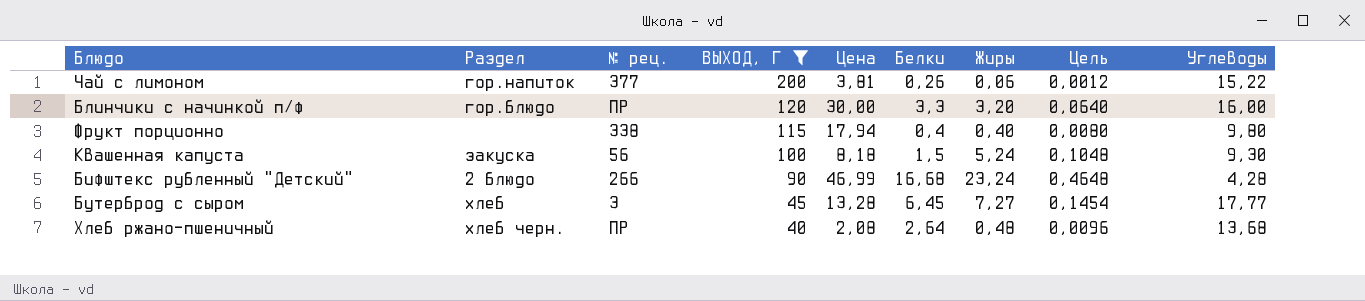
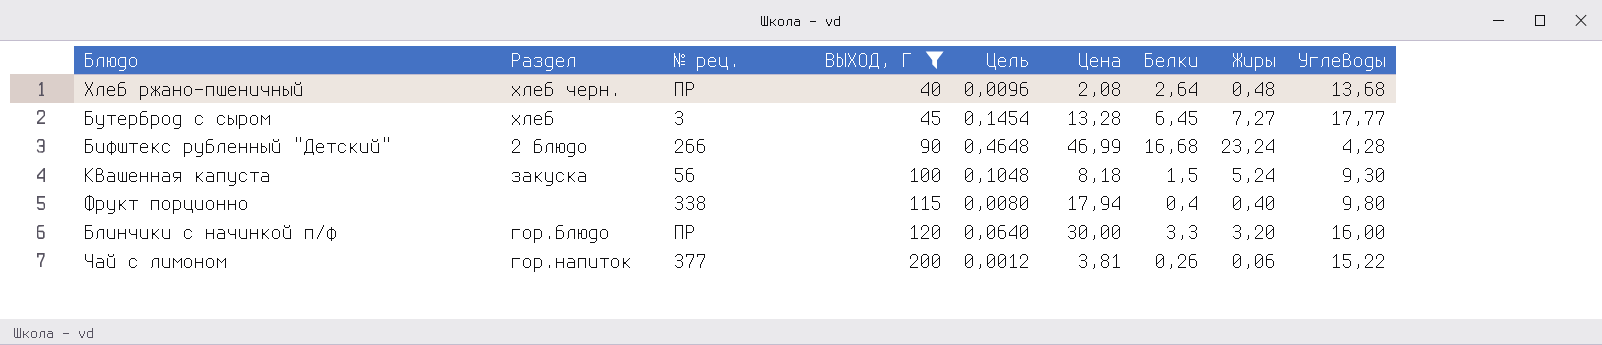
row order: ВЫХОД, Г descending -> ВЫХОД, Г ascending
column Цель | position: 8 -> 5

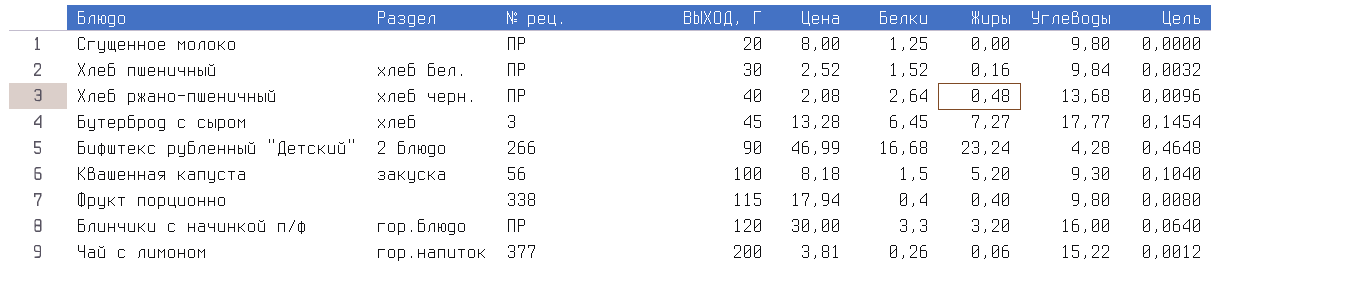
filter: ВЫХОД, Г >= 40 -> none
column Цель | position: 5 -> 9
Квашенная капуста | Жиры: 5,24 -> 5,20
Квашенная капуста | Цель: 0,1048 -> 0,1040

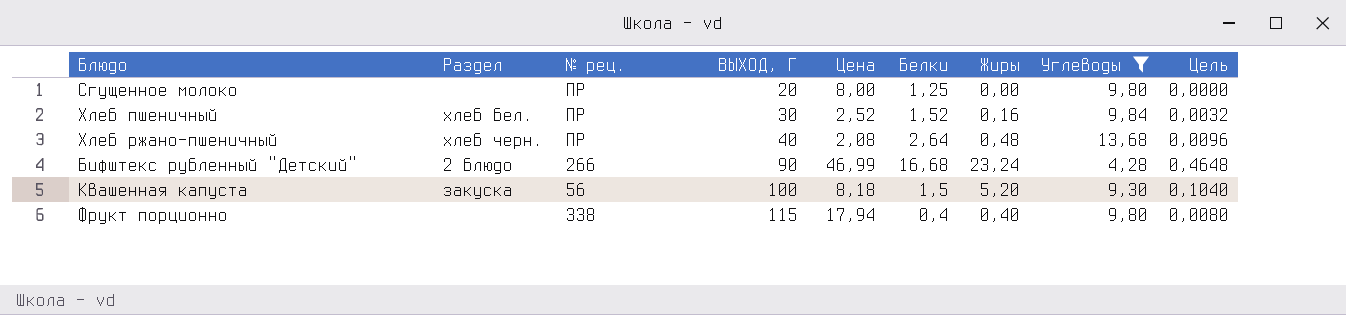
filter: none -> Углеводы <= 13,68

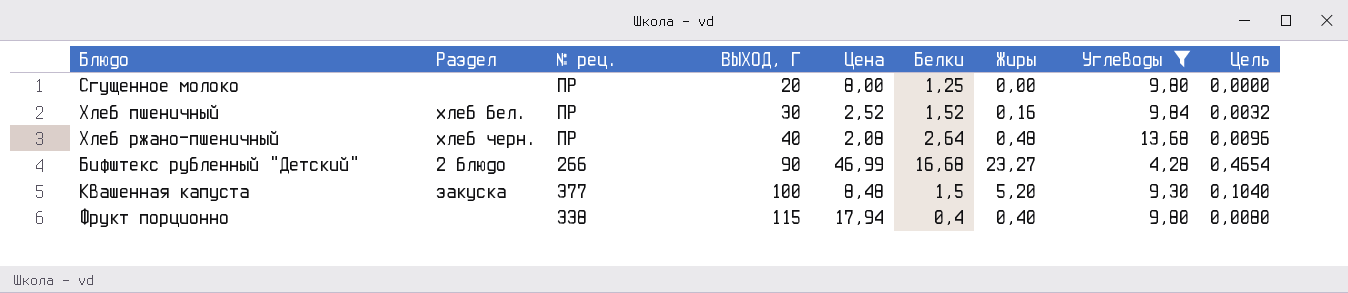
Бифштекс рубленный "Детский" | Жиры: 23,24 -> 23,27
Бифштекс рубленный "Детский" | Цель: 0,4648 -> 0,4654
Квашенная капуста | № рец.: 56 -> 377
Квашенная капуста | Цена: 8,18 -> 8,48

